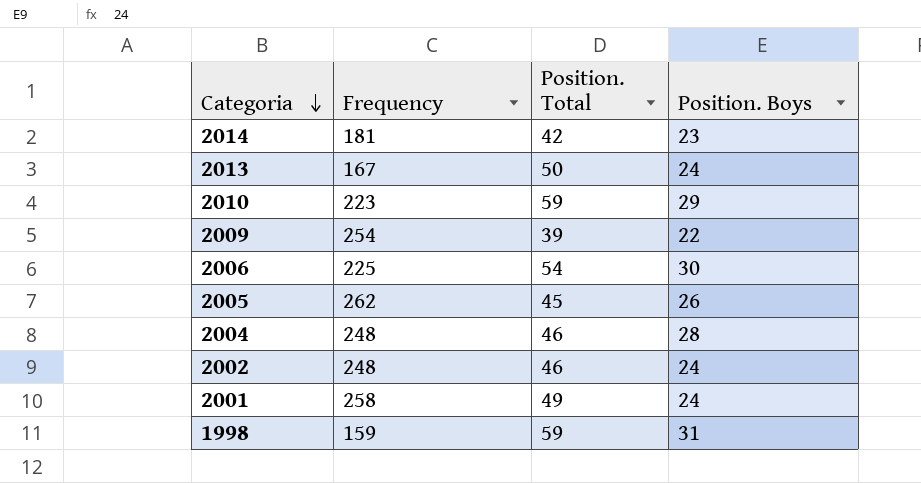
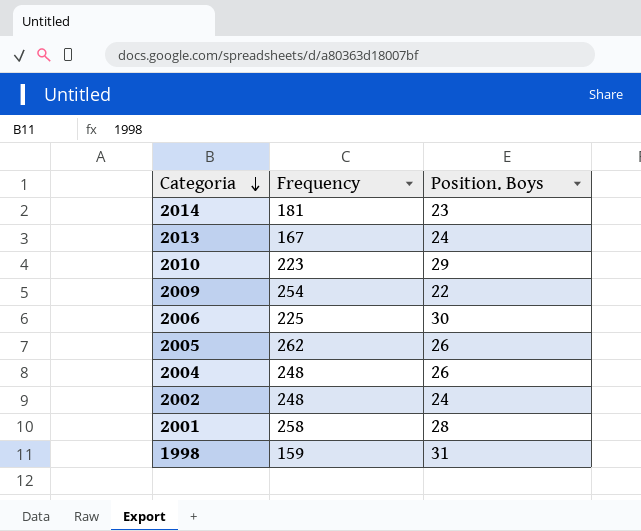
column Position. Total | position: 3 -> none
2004 | Position. Boys: 28 -> 26
2001 | Position. Boys: 24 -> 28

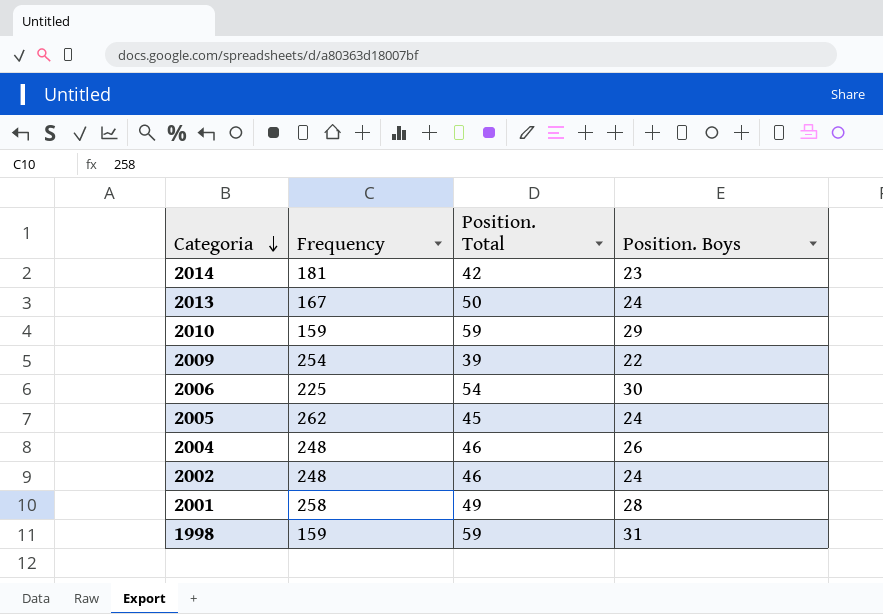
column Position. Total | position: none -> 3
2010 | Frequency: 223 -> 159
2005 | Position. Boys: 26 -> 24

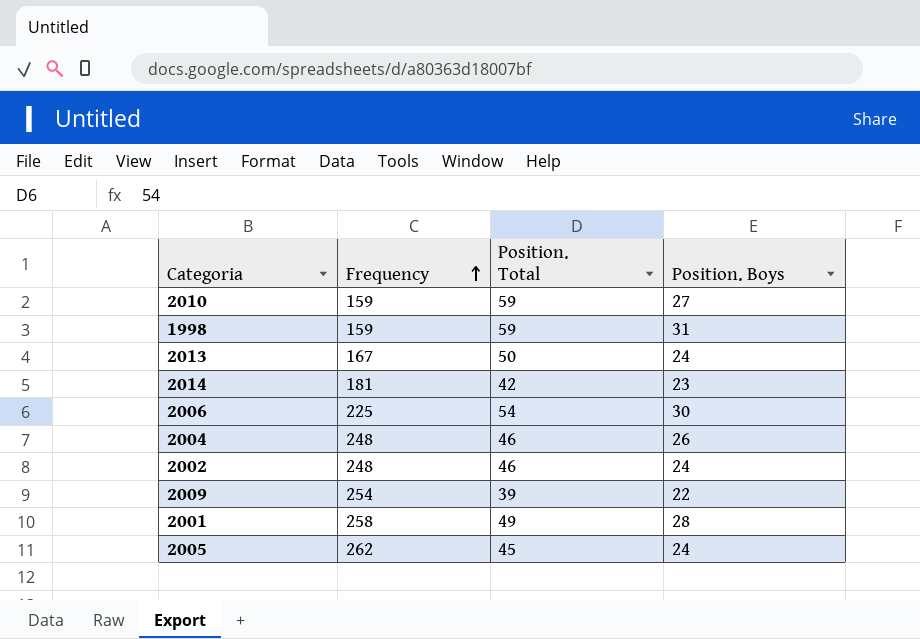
row order: Categoria descending -> Frequency ascending
2010 | Position. Boys: 29 -> 27

